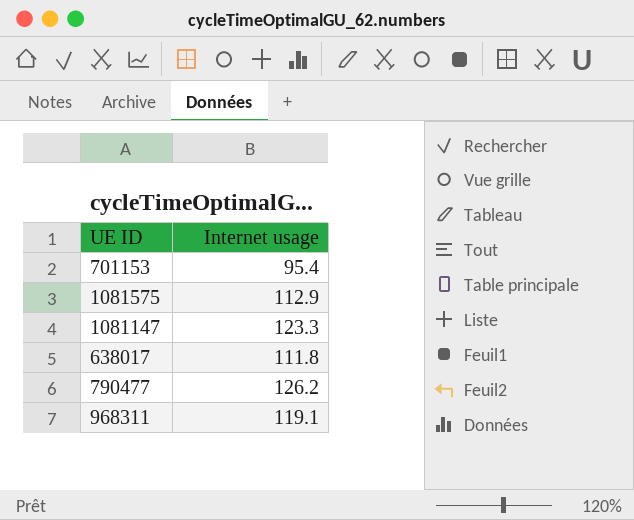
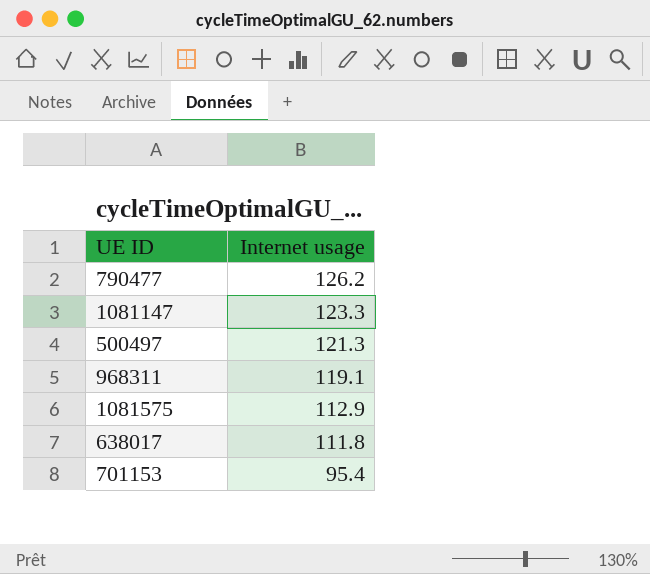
row order: none -> Internet usage descending
row 500497: none -> 121.3

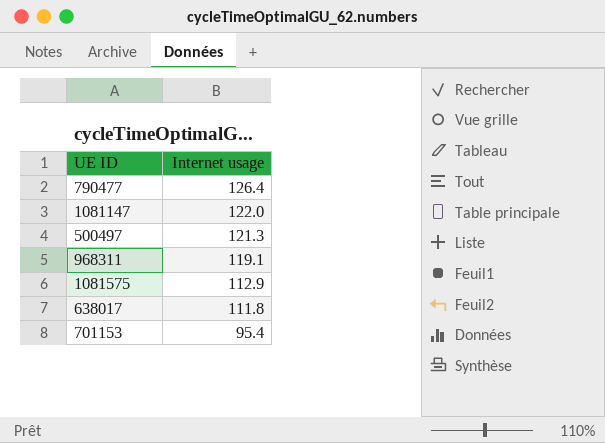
790477 | Internet usage: 126.2 -> 126.4
1081147 | Internet usage: 123.3 -> 122.0

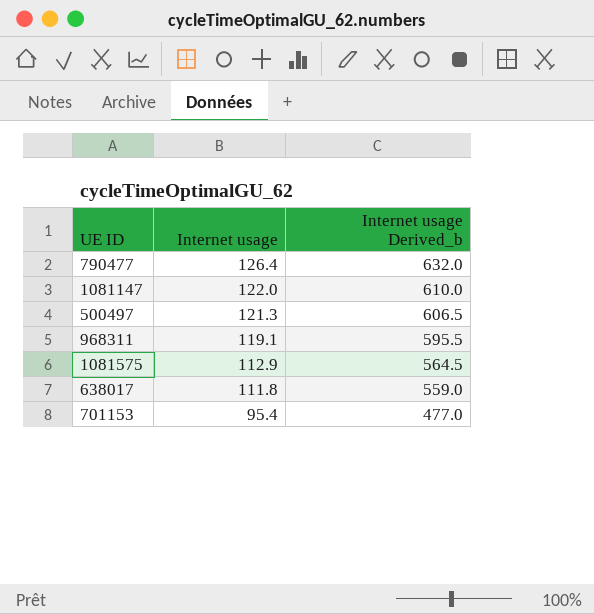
column Internet usage Derived_b | formula: none -> [Internet usage] * 5

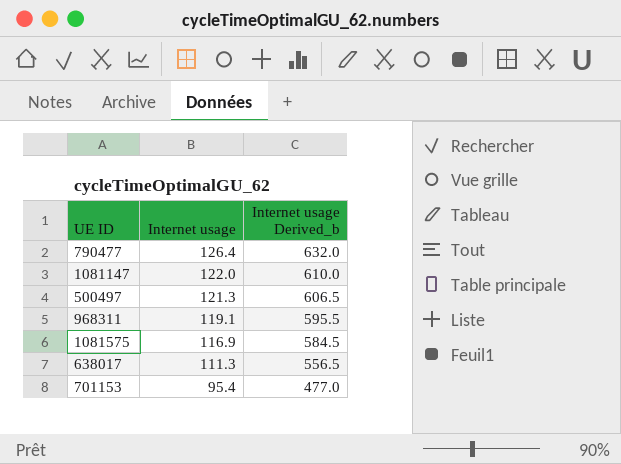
1081575 | Internet usage: 112.9 -> 116.9
1081575 | Internet usage Derived_b: 564.5 -> 584.5
638017 | Internet usage: 111.8 -> 111.3
638017 | Internet usage Derived_b: 559.0 -> 556.5

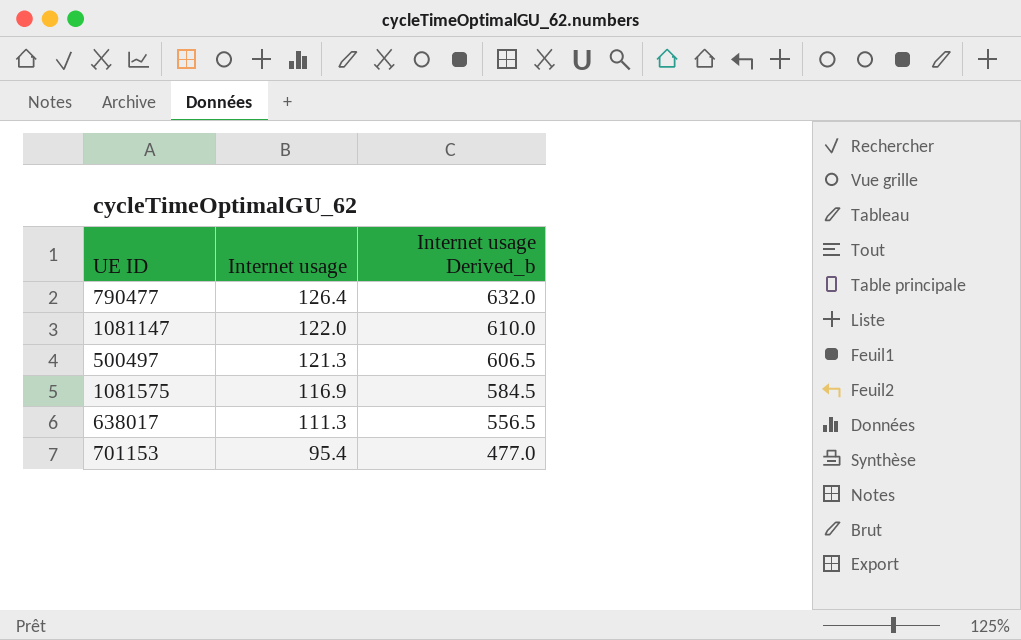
row 968311: 119.1 | 595.5 -> none

